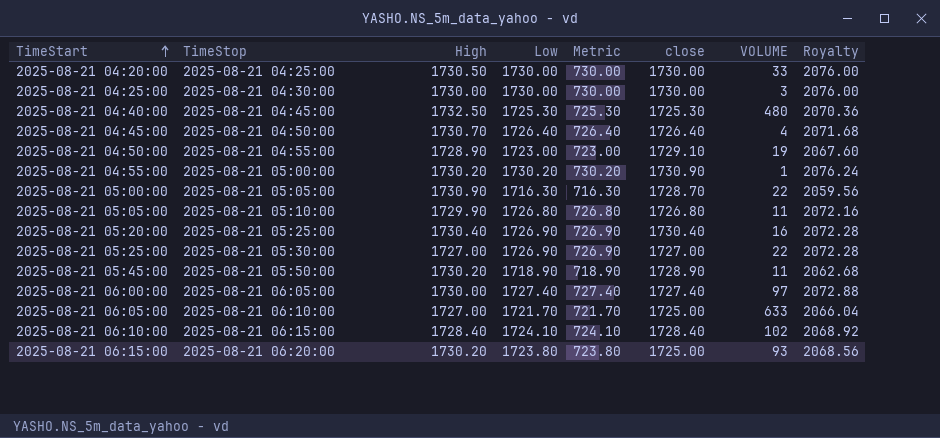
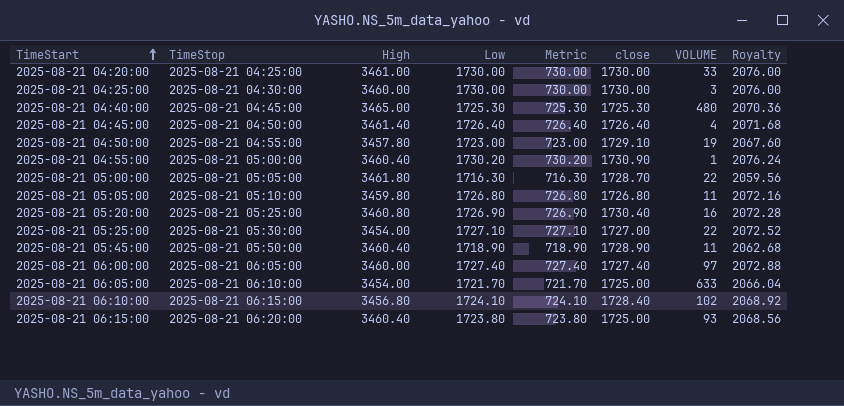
2025-08-21 04:20:00 | High: 1730.50 -> 3461.00
2025-08-21 04:25:00 | High: 1730.00 -> 3460.00
2025-08-21 04:40:00 | High: 1732.50 -> 3465.00
2025-08-21 04:45:00 | High: 1730.70 -> 3461.40
2025-08-21 04:50:00 | High: 1728.90 -> 3457.80
2025-08-21 04:55:00 | High: 1730.20 -> 3460.40
2025-08-21 05:00:00 | High: 1730.90 -> 3461.80
2025-08-21 05:05:00 | High: 1729.90 -> 3459.80
2025-08-21 05:20:00 | High: 1730.40 -> 3460.80
2025-08-21 05:25:00 | High: 1727.00 -> 3454.00
2025-08-21 05:25:00 | Low: 1726.90 -> 1727.10
2025-08-21 05:25:00 | Metric: 726.90 -> 727.10
2025-08-21 05:25:00 | Royalty: 2072.28 -> 2072.52
2025-08-21 05:45:00 | High: 1730.20 -> 3460.40
2025-08-21 06:00:00 | High: 1730.00 -> 3460.00
2025-08-21 06:05:00 | High: 1727.00 -> 3454.00
2025-08-21 06:10:00 | High: 1728.40 -> 3456.80
2025-08-21 06:15:00 | High: 1730.20 -> 3460.40

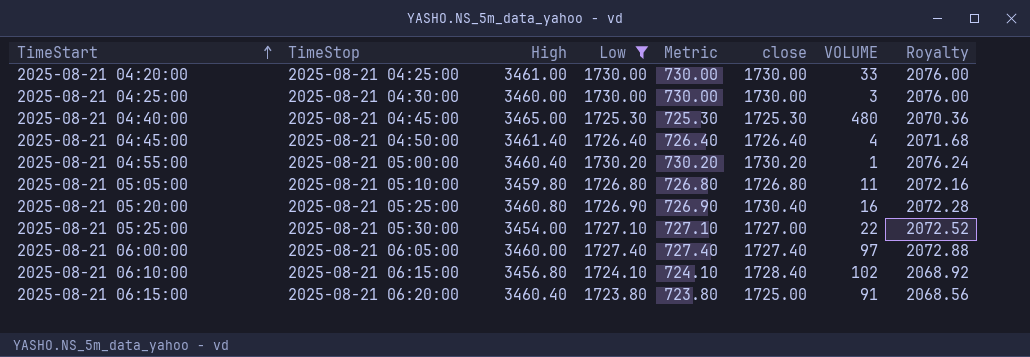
filter: none -> Low >= 1723.80
2025-08-21 04:55:00 | close: 1730.90 -> 1730.20
2025-08-21 06:15:00 | VOLUME: 93 -> 91

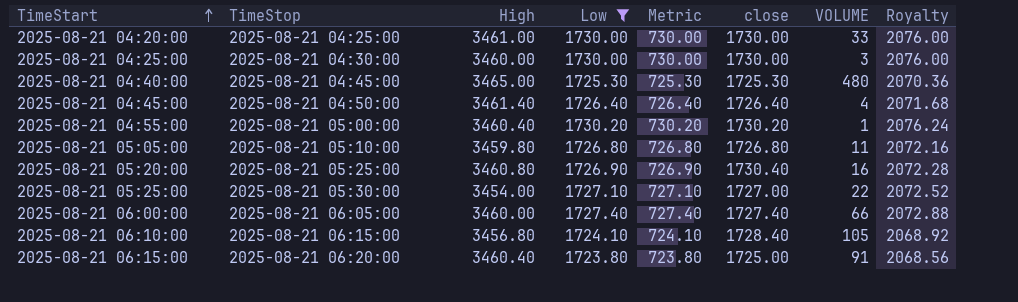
2025-08-21 06:00:00 | VOLUME: 97 -> 66
2025-08-21 06:10:00 | VOLUME: 102 -> 105

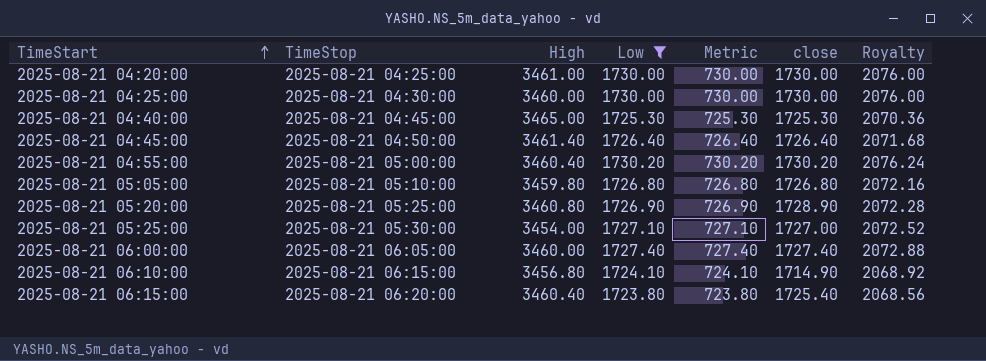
column VOLUME | position: 7 -> none
2025-08-21 05:20:00 | close: 1730.40 -> 1728.90
2025-08-21 06:10:00 | close: 1728.40 -> 1714.90
2025-08-21 06:15:00 | close: 1725.00 -> 1725.40

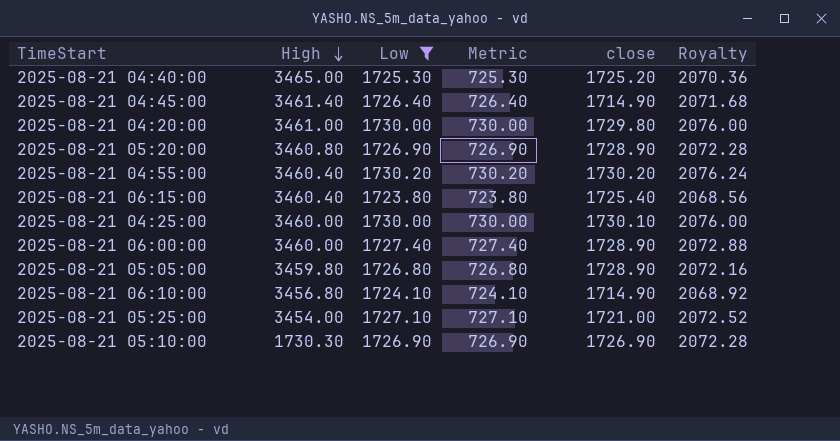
row order: TimeStart ascending -> High descending
column TimeStop | position: 2 -> none
2025-08-21 04:40:00 | close: 1725.30 -> 1725.20
2025-08-21 04:45:00 | close: 1726.40 -> 1714.90
2025-08-21 04:20:00 | close: 1730.00 -> 1729.80
2025-08-21 04:25:00 | close: 1730.00 -> 1730.10
2025-08-21 06:00:00 | close: 1727.40 -> 1728.90
2025-08-21 05:05:00 | close: 1726.80 -> 1728.90
2025-08-21 05:25:00 | close: 1727.00 -> 1721.00
row 2025-08-21 05:10:00: none -> 1730.30 | 1726.90 | 726.90 | 1726.90 | 2072.28

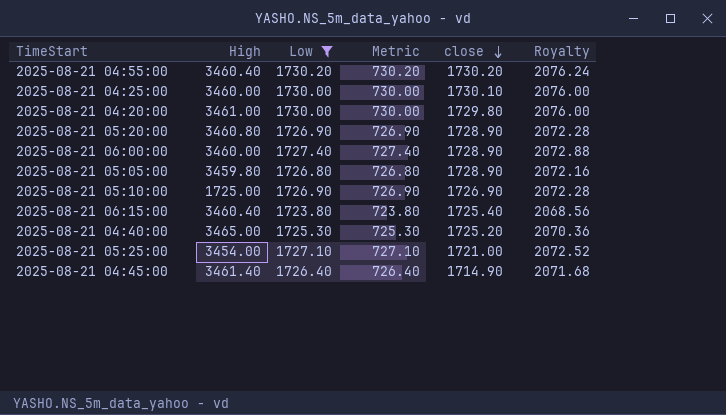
row order: High descending -> close descending
row 2025-08-21 06:10:00: 3456.80 | 1724.10 | 724.10 | 1714.90 | 2068.92 -> none
2025-08-21 05:10:00 | High: 1730.30 -> 1725.00

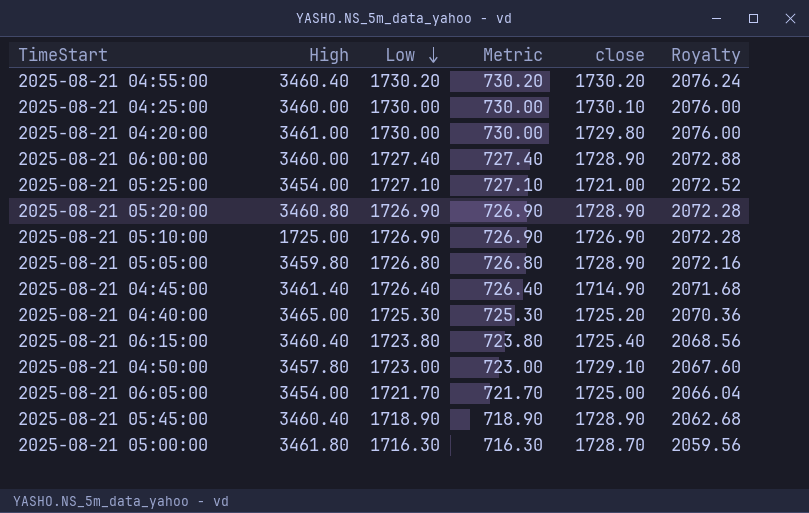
filter: Low >= 1723.80 -> none
row order: close descending -> Low descending

